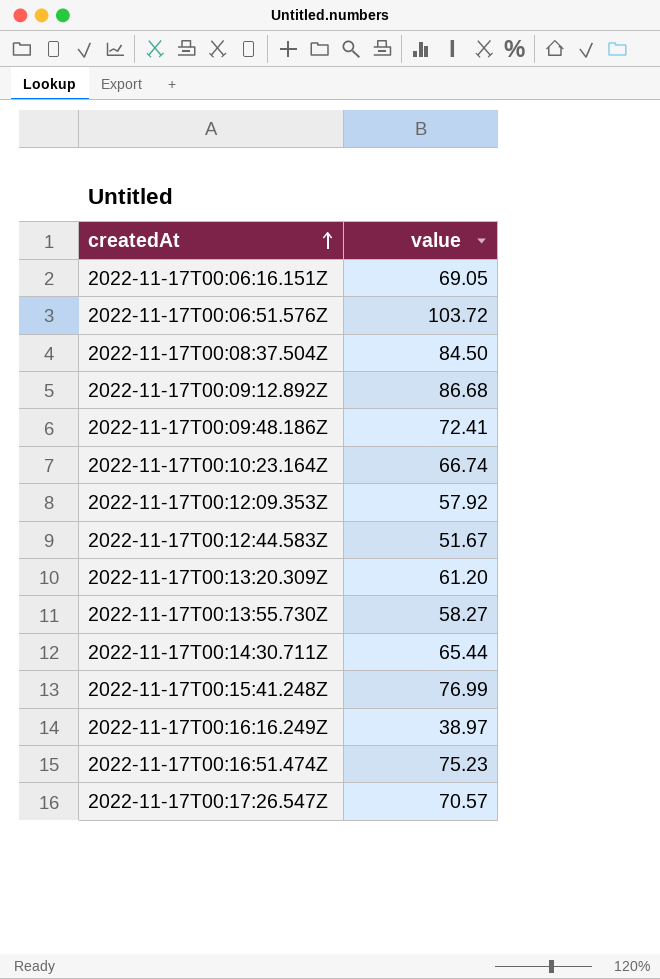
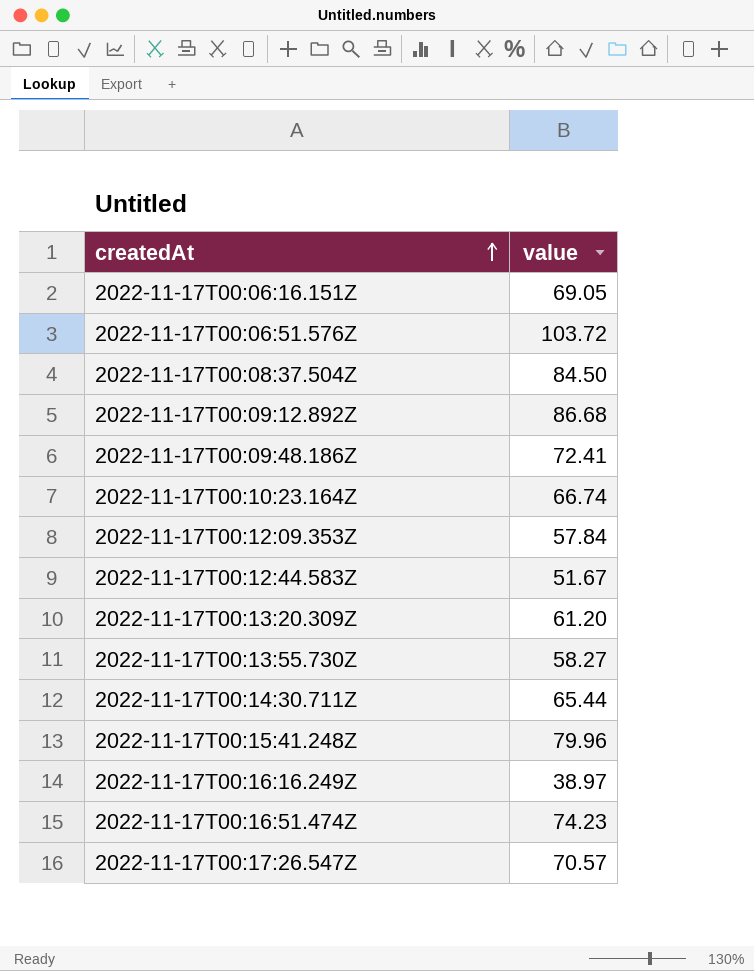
2022-11-17T00:12:09.353Z | value: 57.92 -> 57.84
2022-11-17T00:15:41.248Z | value: 76.99 -> 79.96
2022-11-17T00:16:51.474Z | value: 75.23 -> 74.23

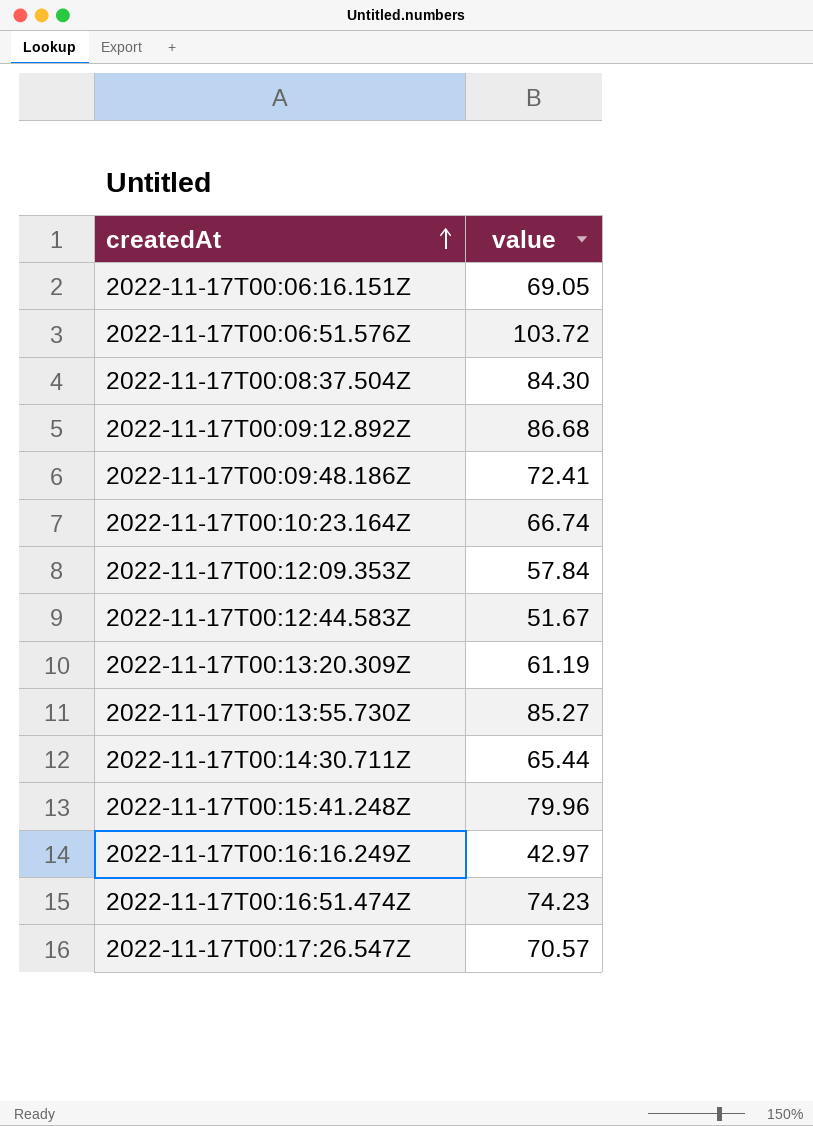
2022-11-17T00:08:37.504Z | value: 84.50 -> 84.30
2022-11-17T00:13:20.309Z | value: 61.20 -> 61.19
2022-11-17T00:13:55.730Z | value: 58.27 -> 85.27
2022-11-17T00:16:16.249Z | value: 38.97 -> 42.97

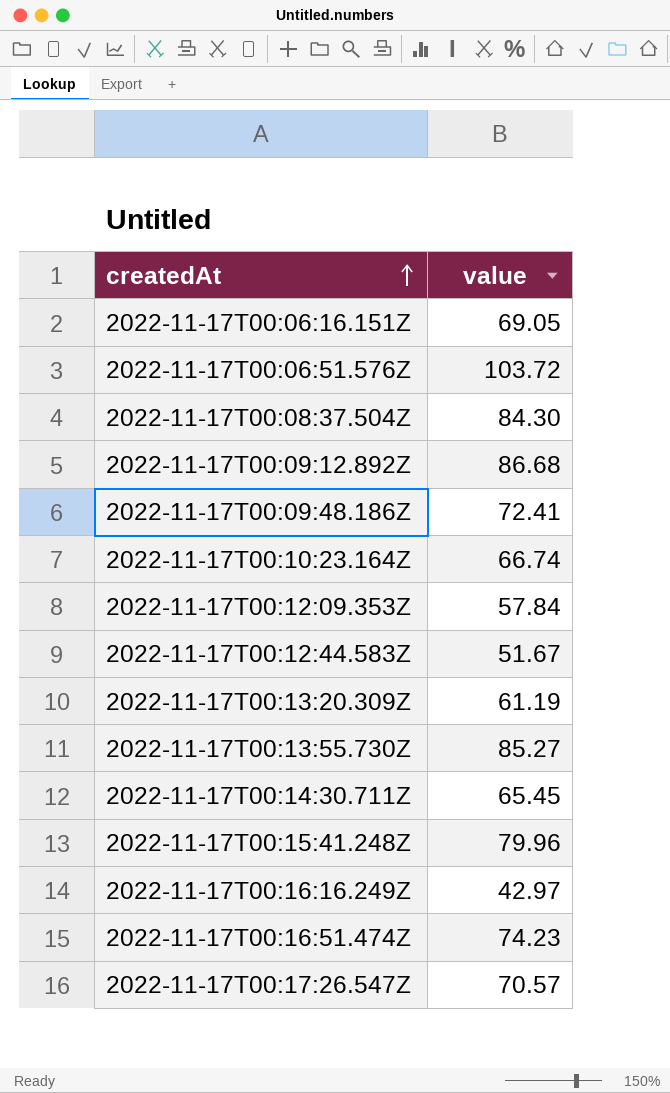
2022-11-17T00:14:30.711Z | value: 65.44 -> 65.45

